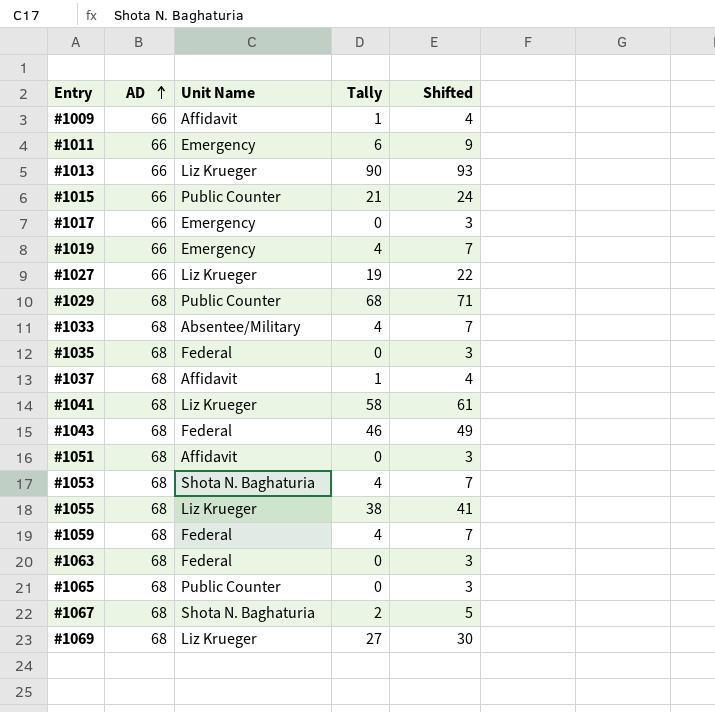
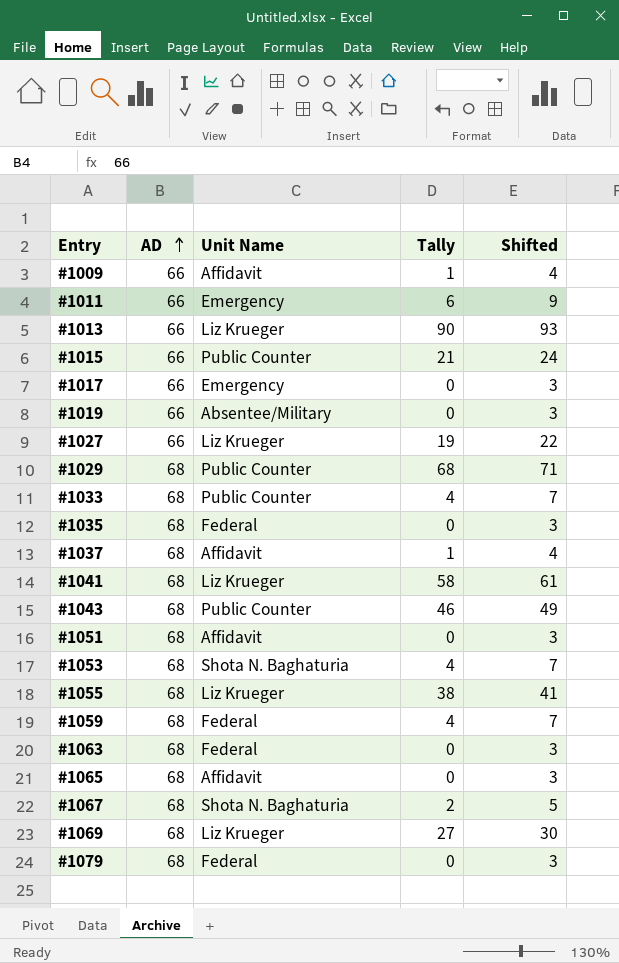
#1019 | Unit Name: Emergency -> Absentee/Military
#1019 | Tally: 4 -> 0
#1019 | Shifted: 7 -> 3
#1033 | Unit Name: Absentee/Military -> Public Counter
#1043 | Unit Name: Federal -> Public Counter
#1065 | Unit Name: Public Counter -> Affidavit
row #1079: none -> 68 | Federal | 0 | 3

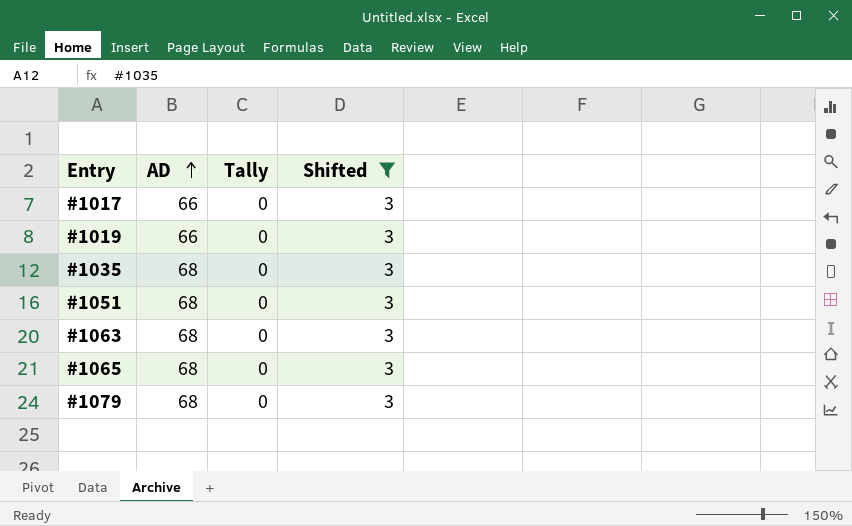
filter: none -> Shifted = 3
column Unit Name | position: 3 -> none

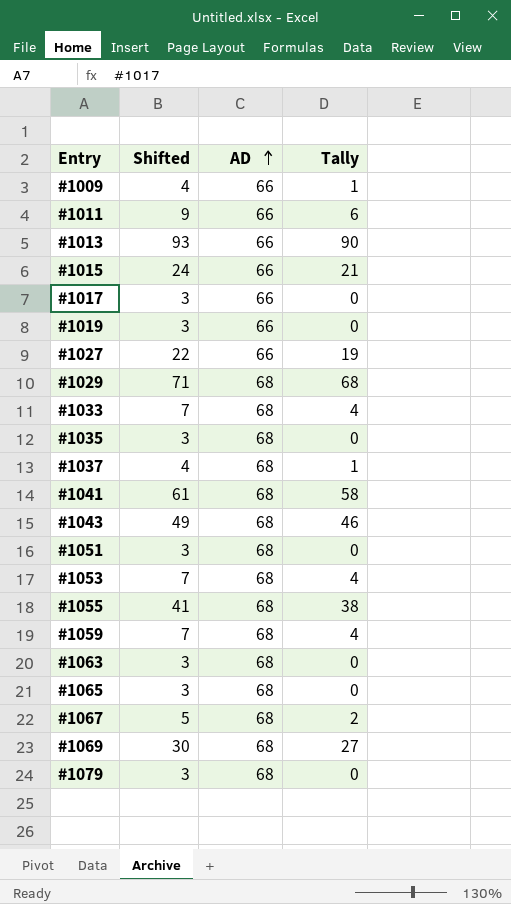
filter: Shifted = 3 -> none
column Shifted | position: 4 -> 2

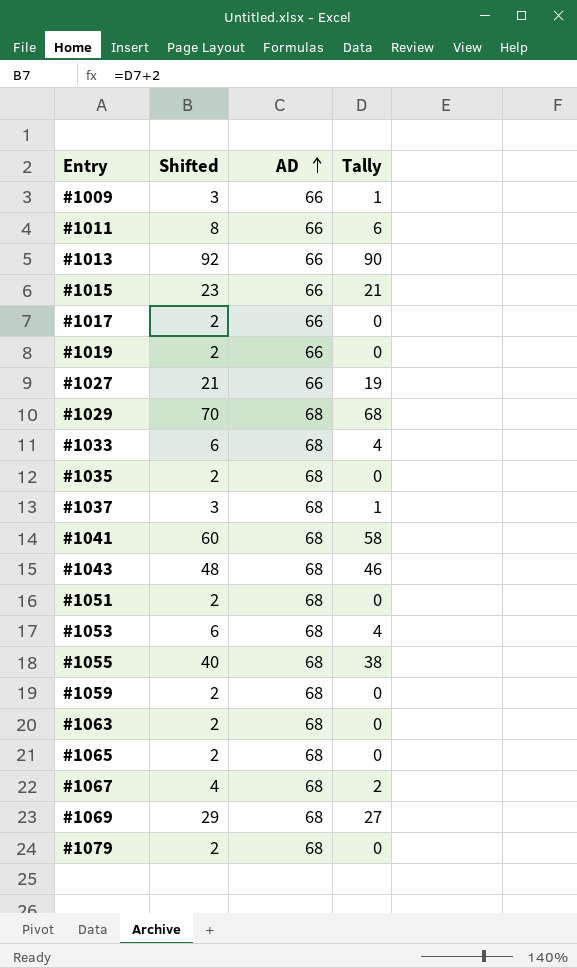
column Shifted | formula: [Tally] + 3 -> [Tally] + 2
#1059 | Tally: 4 -> 0

